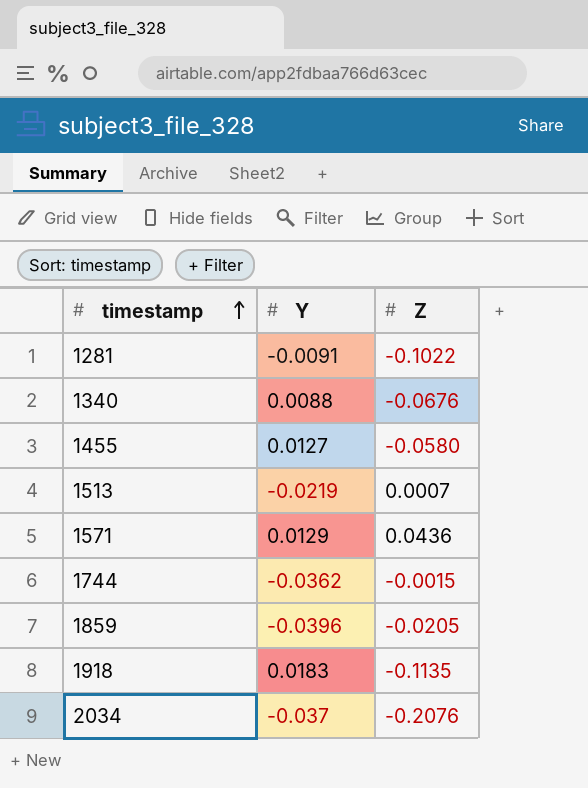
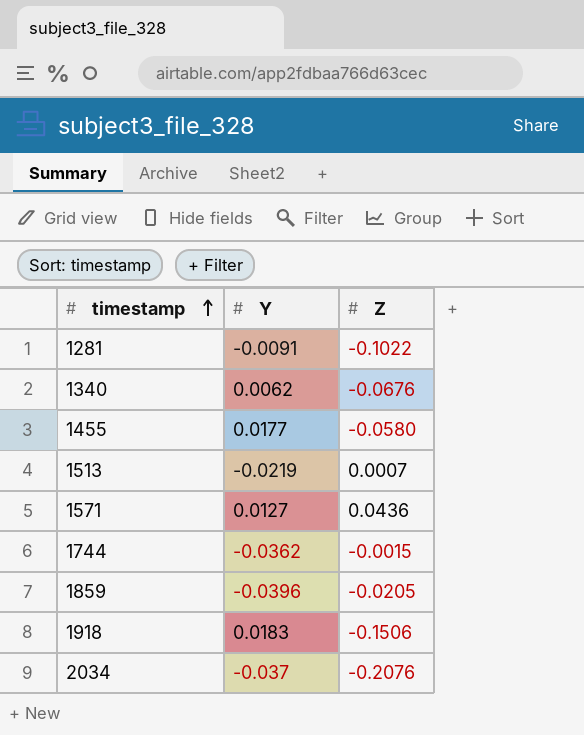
1340 | Y: 0.0088 -> 0.0062
1455 | Y: 0.0127 -> 0.0177
1571 | Y: 0.0129 -> 0.0127
1918 | Z: -0.1135 -> -0.1506

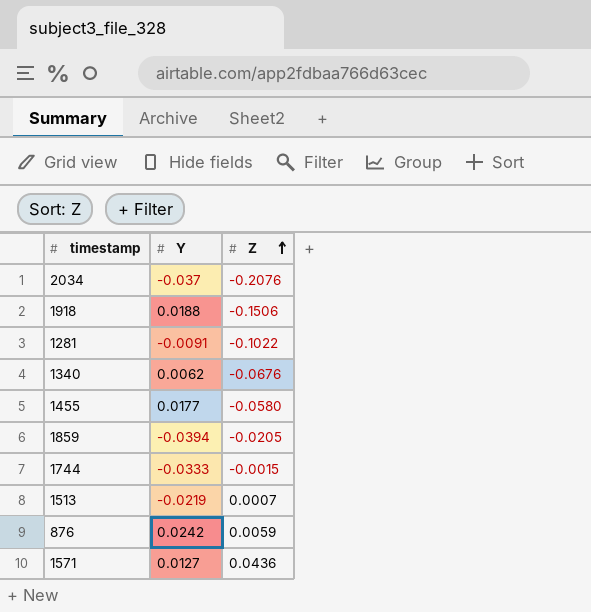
row order: timestamp ascending -> Z ascending
1918 | Y: 0.0183 -> 0.0188
1859 | Y: -0.0396 -> -0.0394
1744 | Y: -0.0362 -> -0.0333
row 876: none -> 0.0242 | 0.0059

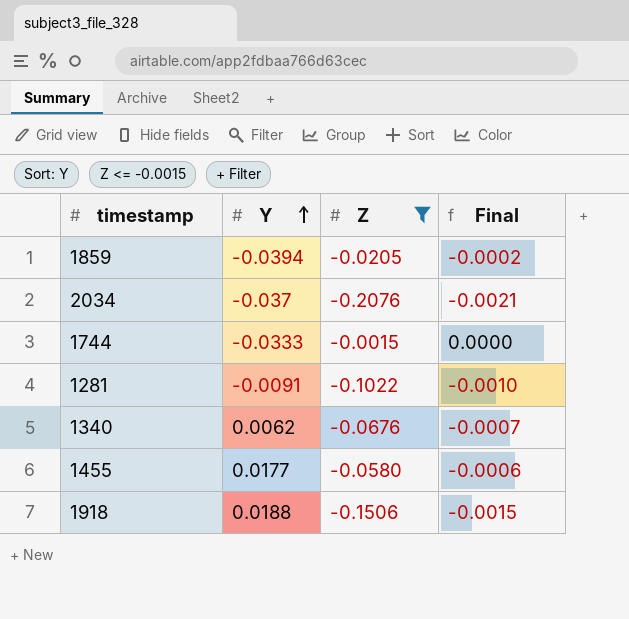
filter: none -> Z <= -0.0015
row order: Z ascending -> Y ascending
column Final | formula: none -> [Z] * 0.01

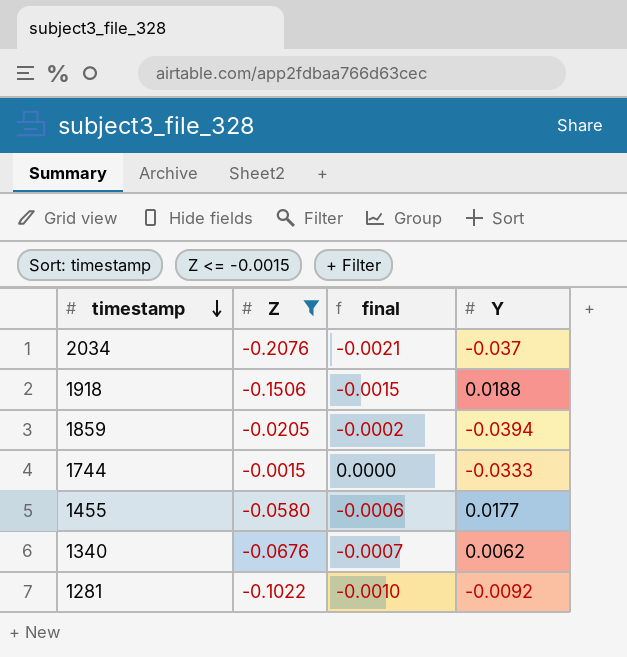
row order: Y ascending -> timestamp descending
column name: Final -> final
column Y | position: 2 -> 4
1281 | Y: -0.0091 -> -0.0092

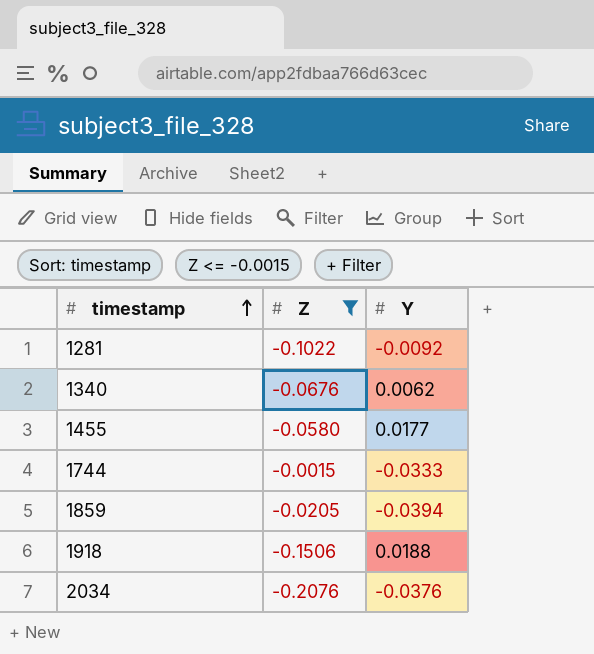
row order: timestamp descending -> timestamp ascending
column final | formula: [Z] * 0.01 -> none
2034 | Y: -0.037 -> -0.0376

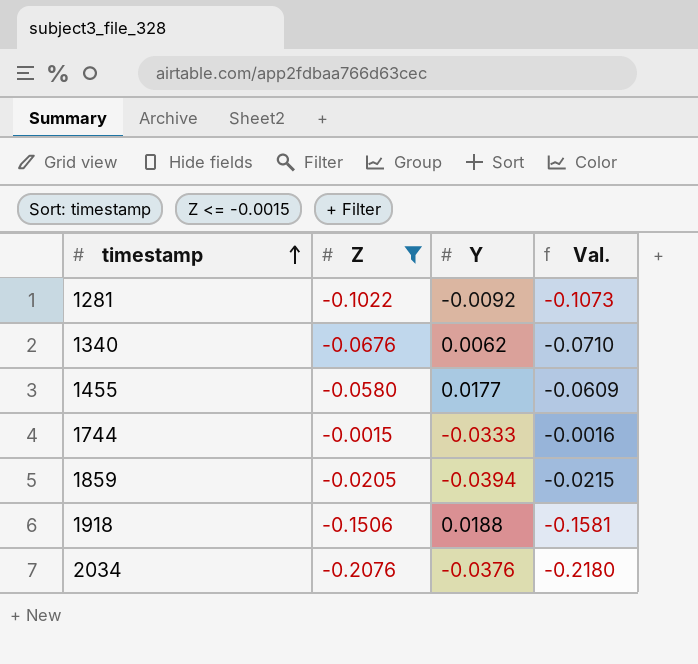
column Val. | formula: none -> [Z] * 1.05

